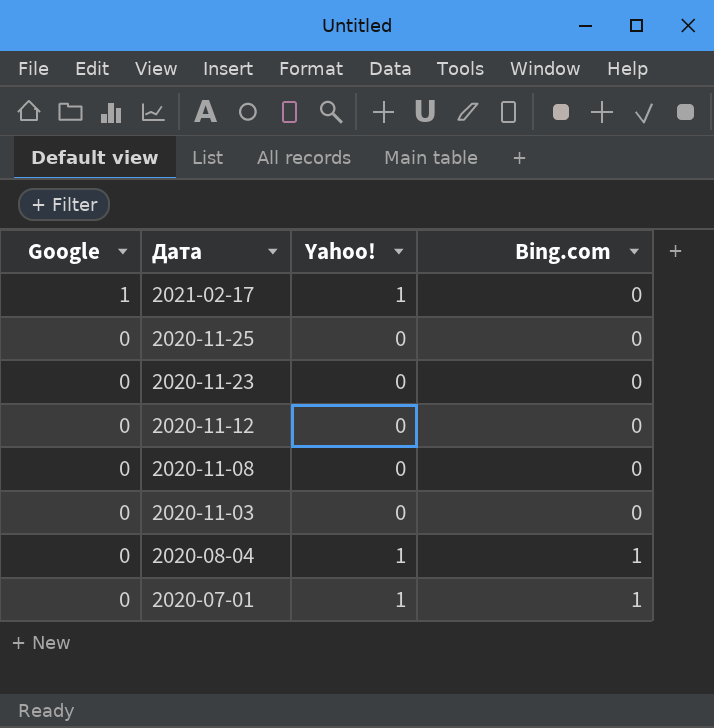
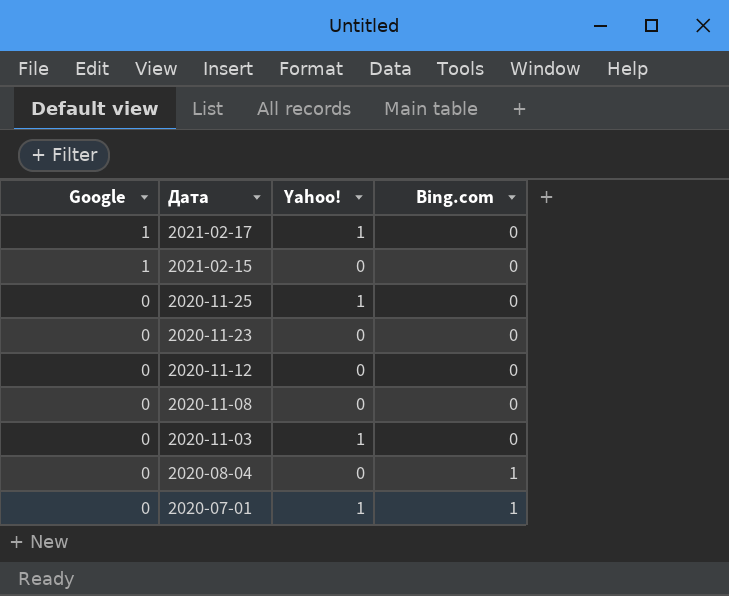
row 2021-02-15: none -> 1 | 0 | 0
2020-11-25 | Yahoo!: 0 -> 1
2020-11-03 | Yahoo!: 0 -> 1
2020-08-04 | Yahoo!: 1 -> 0

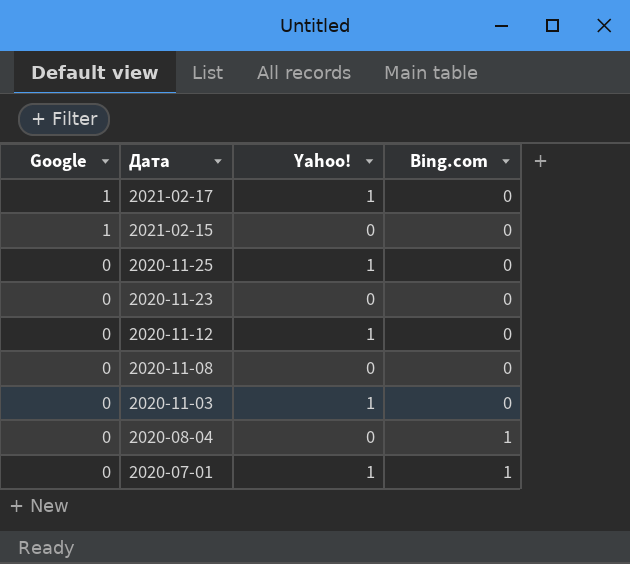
2020-11-12 | Yahoo!: 0 -> 1

